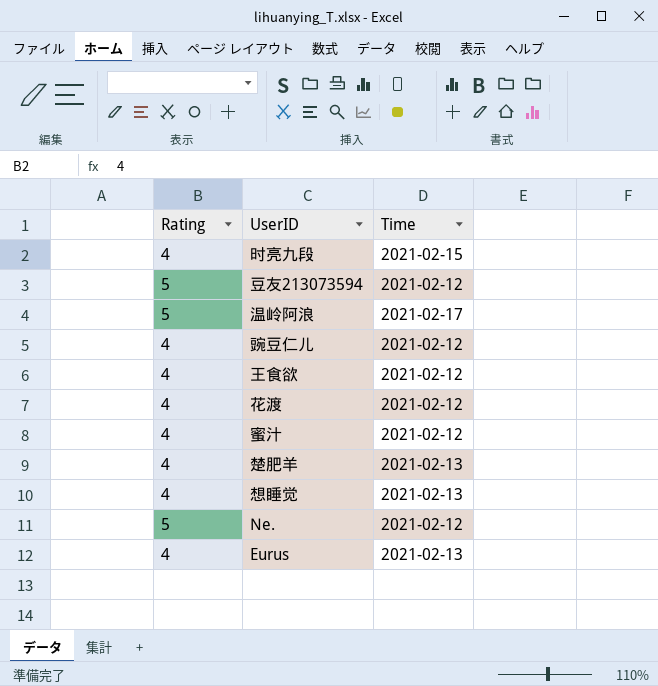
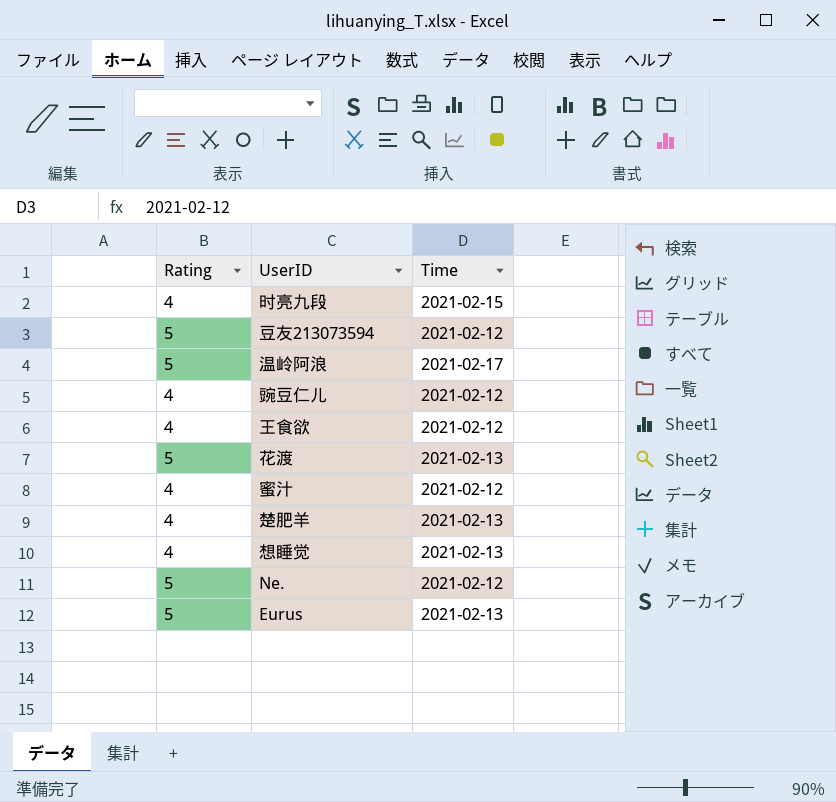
花渡 | Rating: 4 -> 5
花渡 | Time: 2021-02-12 -> 2021-02-13
Eurus | Rating: 4 -> 5

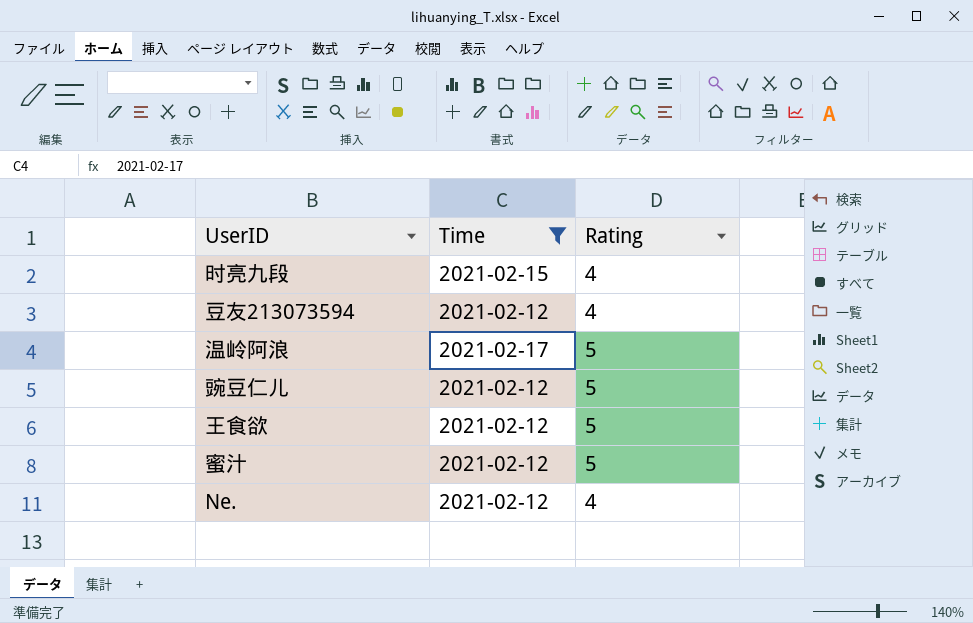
filter: none -> Time != 2021-02-13
column Rating | position: 1 -> 3
豆友213073594 | Rating: 5 -> 4
豌豆仁儿 | Rating: 4 -> 5
王食欲 | Rating: 4 -> 5
蜜汁 | Rating: 4 -> 5
Ne. | Rating: 5 -> 4

